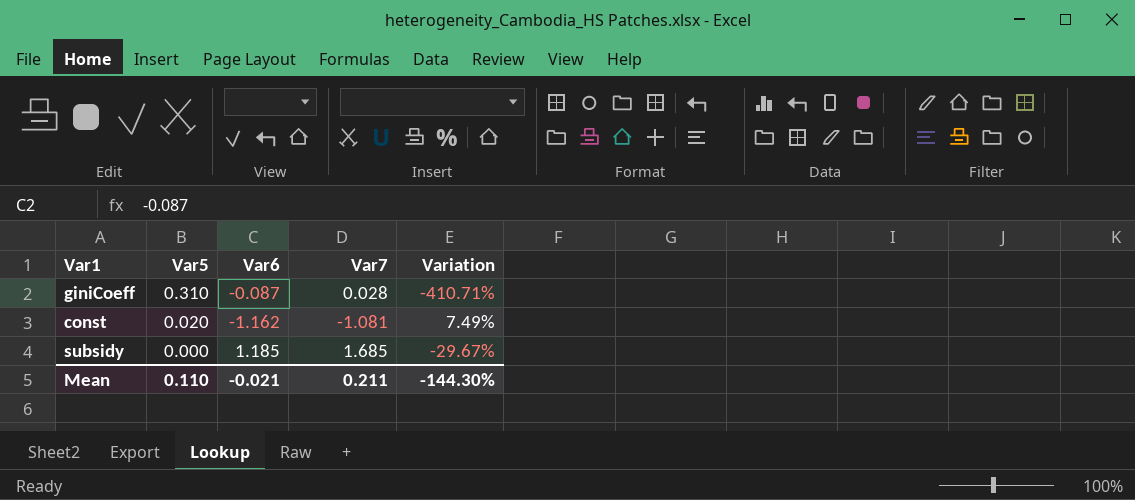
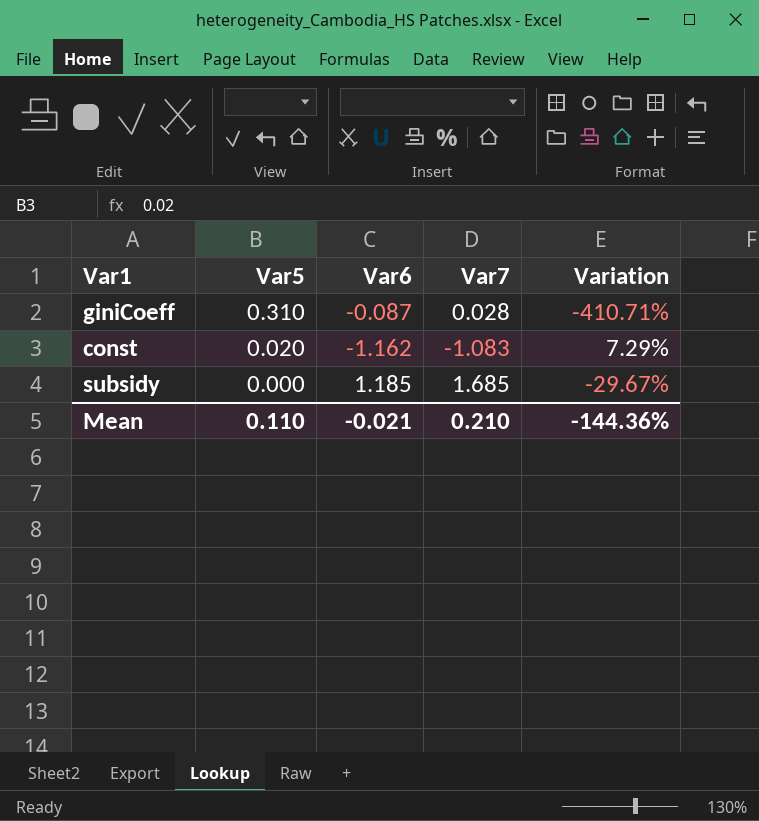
const | Var7: -1.081 -> -1.083
const | Variation: 7.49% -> 7.29%
Mean | Var7: 0.211 -> 0.210
Mean | Variation: -144.30% -> -144.36%

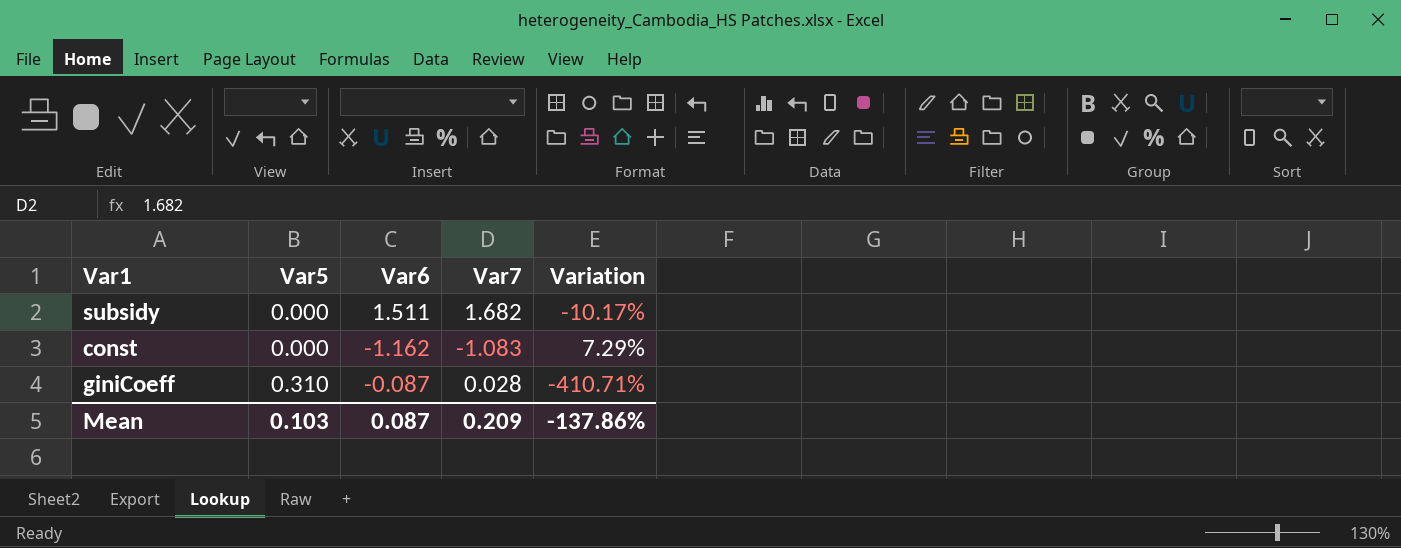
row order: Var5 descending -> Var5 ascending
subsidy | Var6: 1.185 -> 1.511
subsidy | Var7: 1.685 -> 1.682
subsidy | Variation: -29.67% -> -10.17%
const | Var5: 0.020 -> 0.000
Mean | Var5: 0.110 -> 0.103
Mean | Var6: -0.021 -> 0.087
Mean | Var7: 0.210 -> 0.209
Mean | Variation: -144.36% -> -137.86%

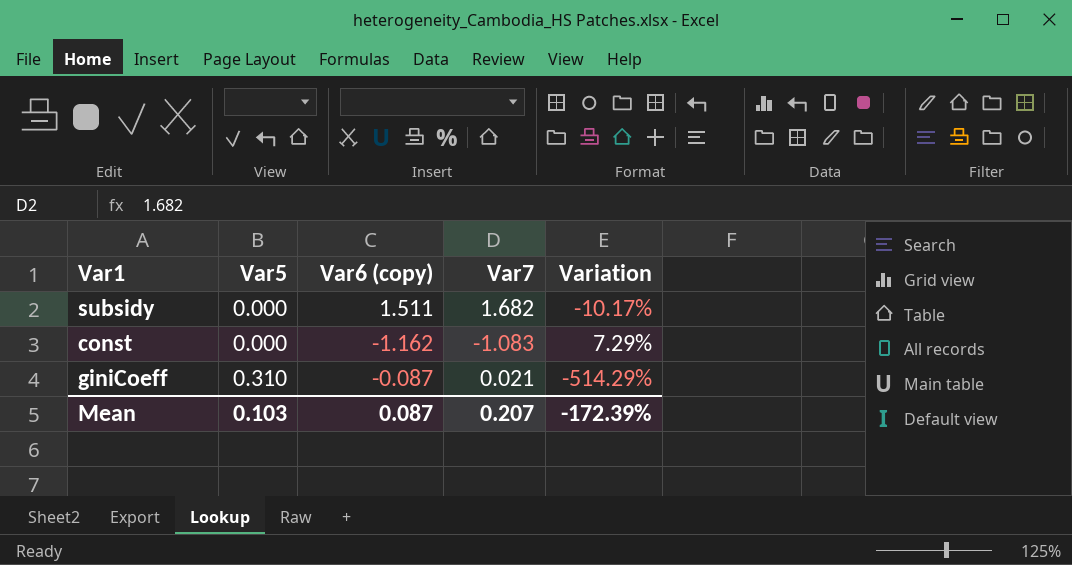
column name: Var6 -> Var6 (copy)
giniCoeff | Var7: 0.028 -> 0.021
giniCoeff | Variation: -410.71% -> -514.29%
Mean | Var7: 0.209 -> 0.207
Mean | Variation: -137.86% -> -172.39%

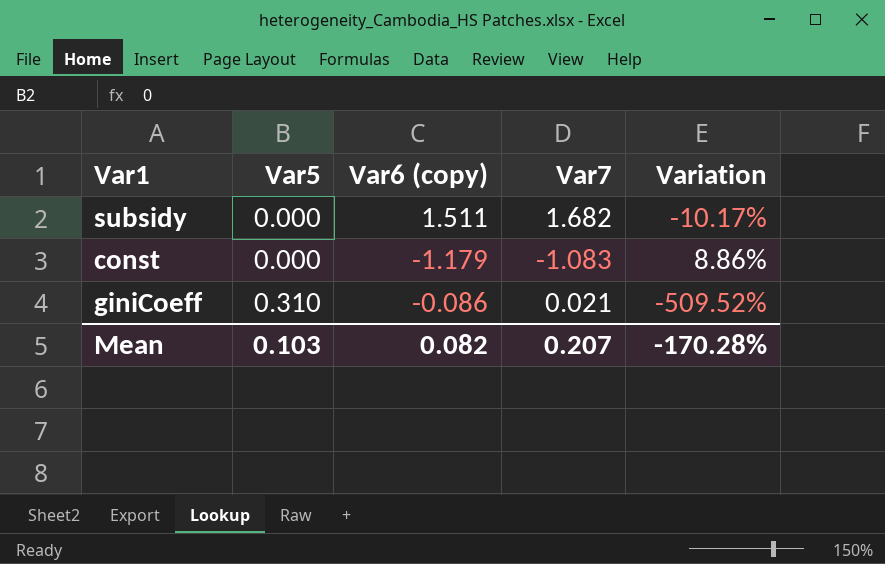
const | Var6 (copy): -1.162 -> -1.179
const | Variation: 7.29% -> 8.86%
giniCoeff | Var6 (copy): -0.087 -> -0.086
giniCoeff | Variation: -514.29% -> -509.52%
Mean | Var6 (copy): 0.087 -> 0.082
Mean | Variation: -172.39% -> -170.28%

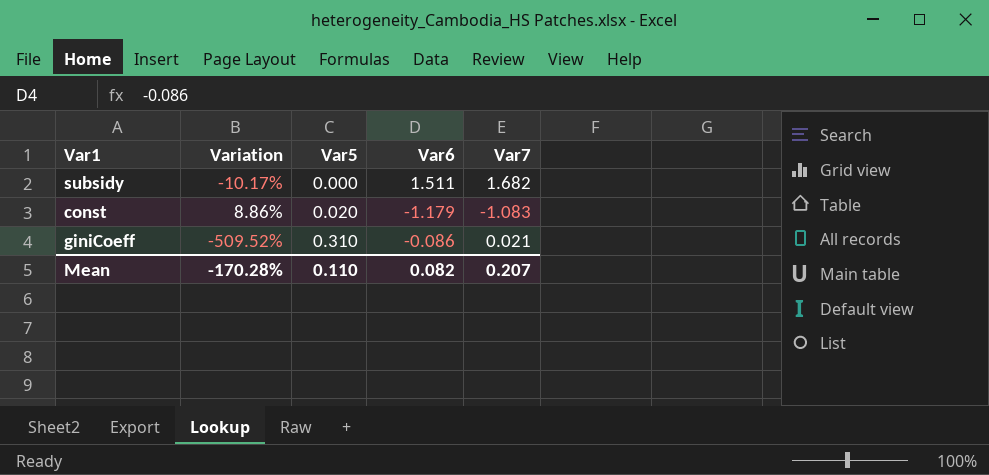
column Variation | position: 5 -> 2
column name: Var6 (copy) -> Var6
const | Var5: 0.000 -> 0.020
Mean | Var5: 0.103 -> 0.110

